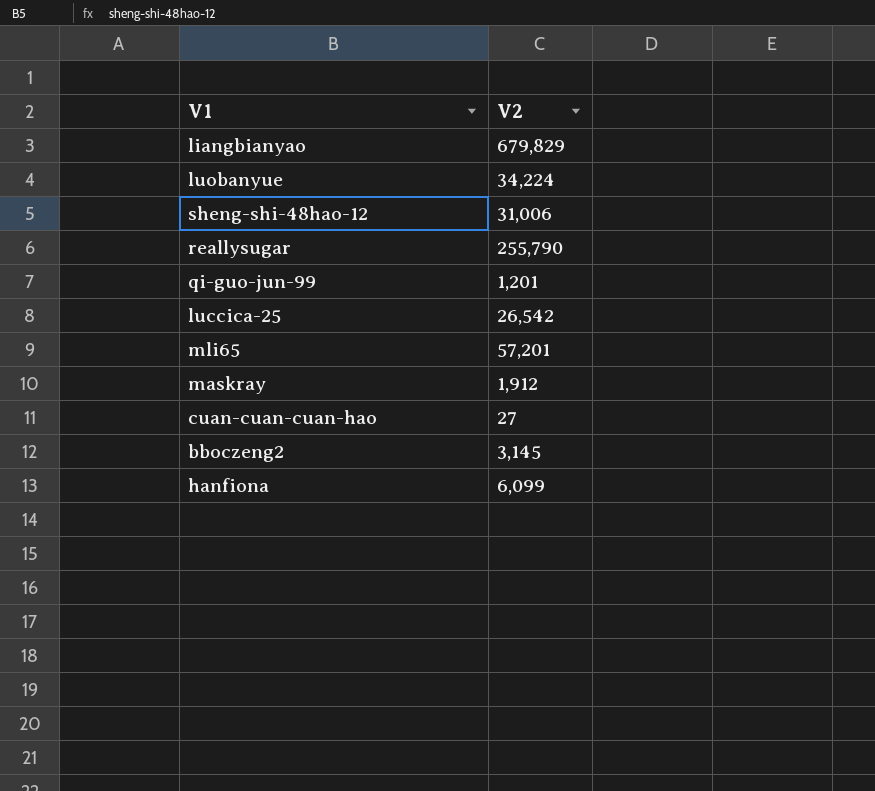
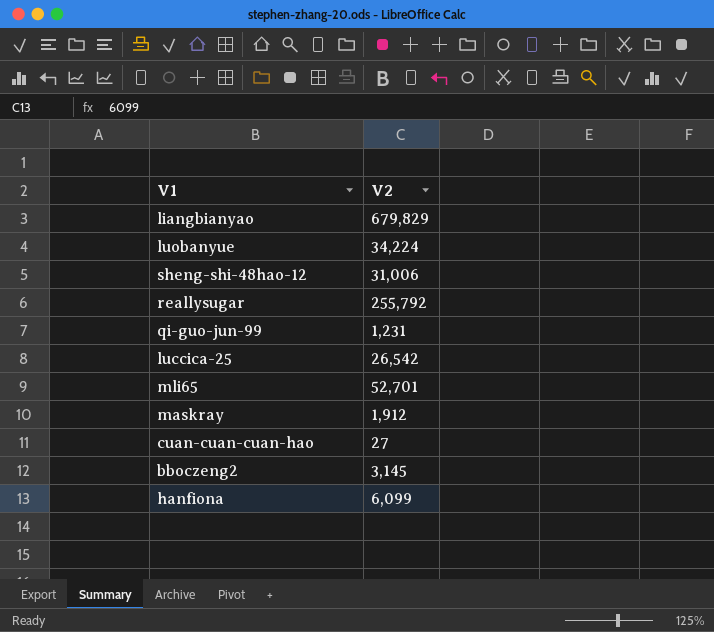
reallysugar | V2: 255,790 -> 255,792
qi-guo-jun-99 | V2: 1,201 -> 1,231
mli65 | V2: 57,201 -> 52,701

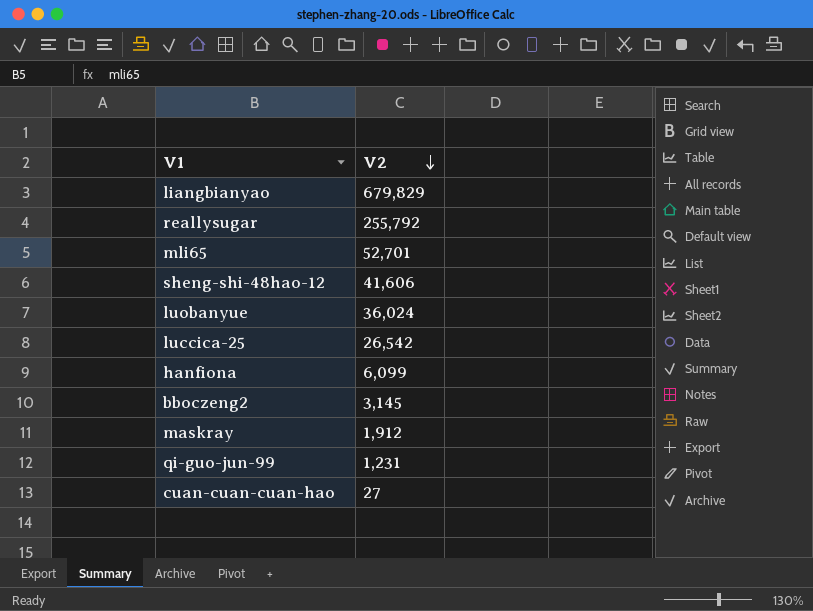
row order: none -> V2 descending
sheng-shi-48hao-12 | V2: 31,006 -> 41,606
luobanyue | V2: 34,224 -> 36,024

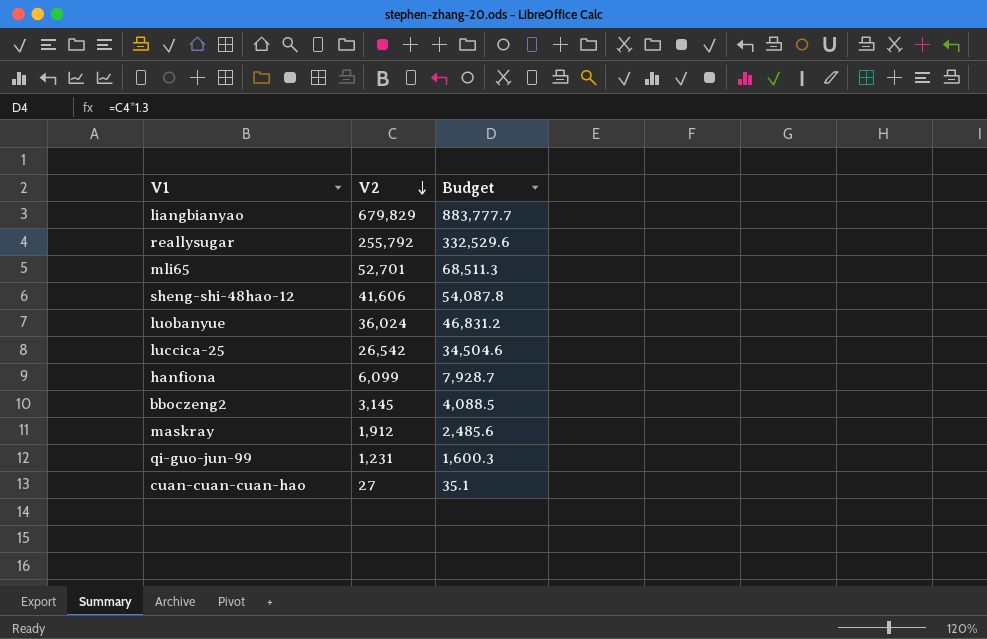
column Budget | formula: none -> [V2] * 1.3

